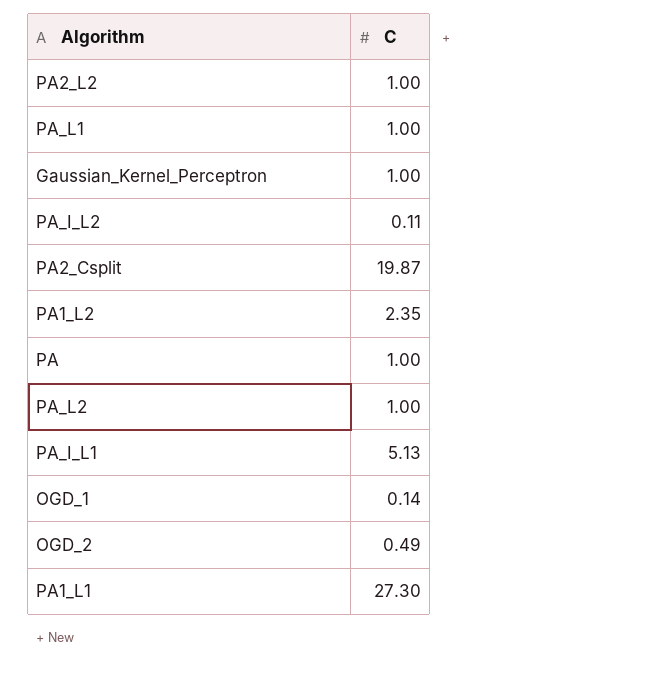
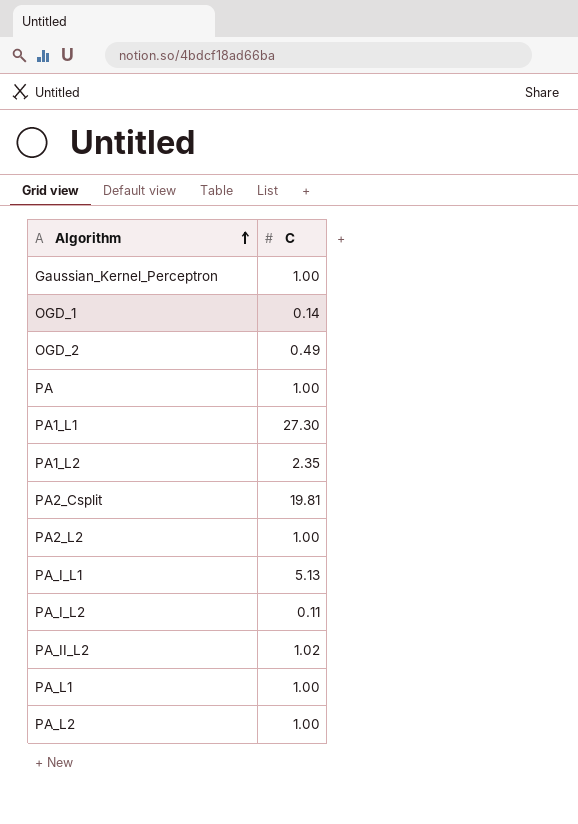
row order: none -> Algorithm ascending
PA2_Csplit | C: 19.87 -> 19.81
row PA_II_L2: none -> 1.02

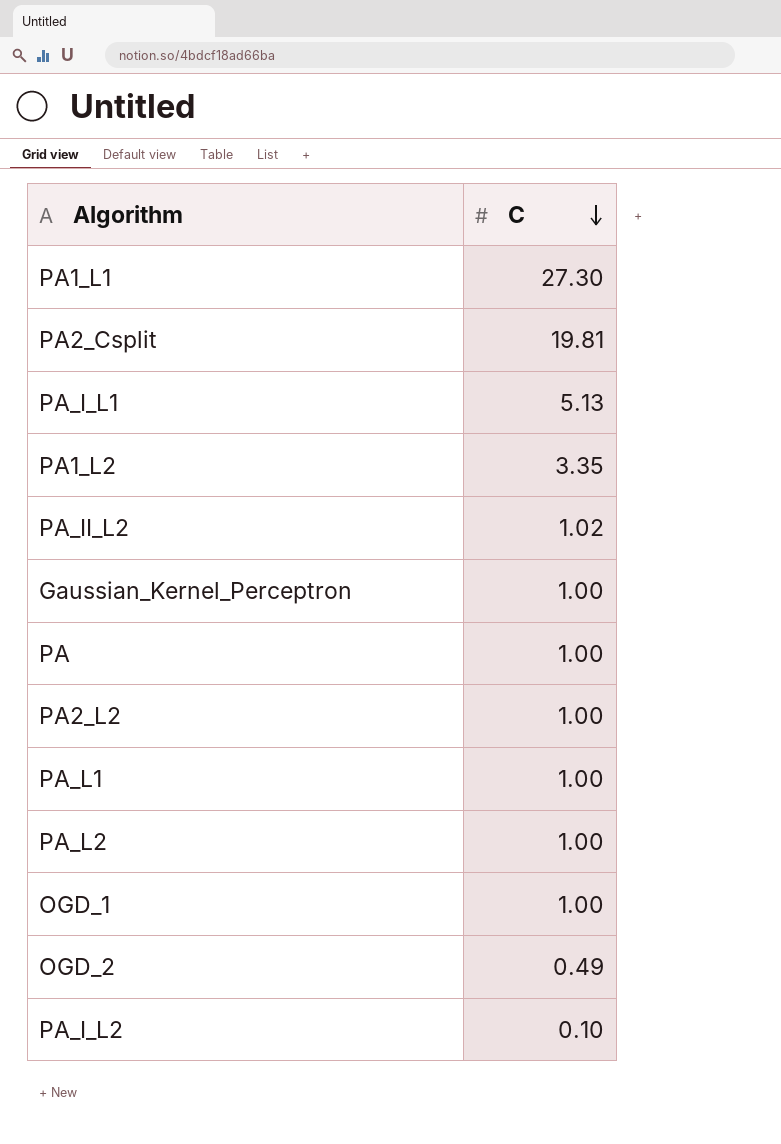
row order: Algorithm ascending -> C descending
PA1_L2 | C: 2.35 -> 3.35
OGD_1 | C: 0.14 -> 1.00
PA_I_L2 | C: 0.11 -> 0.10

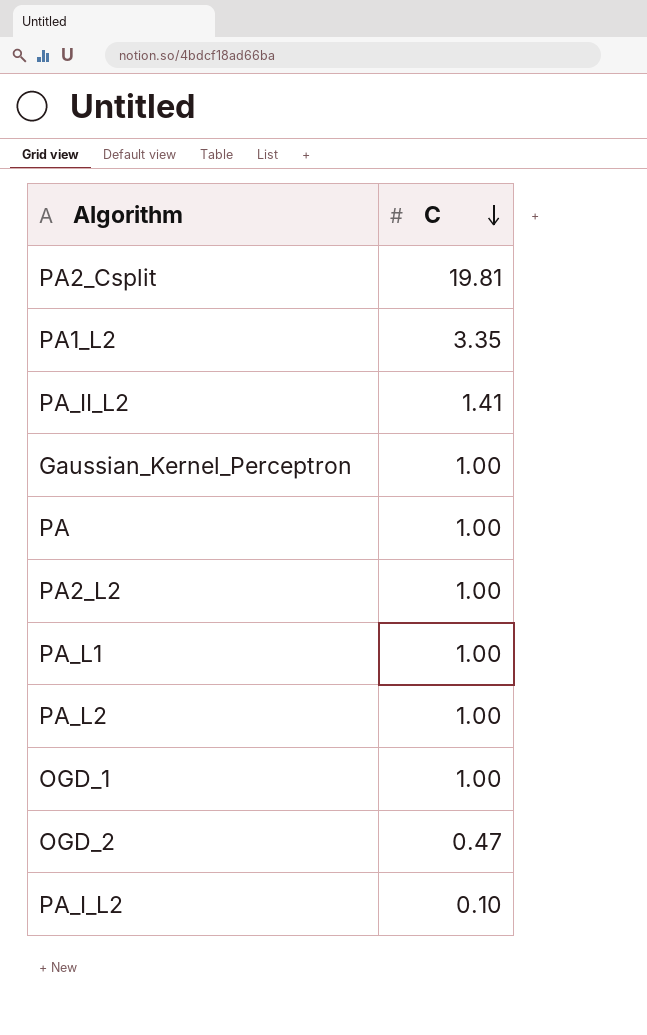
row PA1_L1: 27.30 -> none
row PA_I_L1: 5.13 -> none
PA_II_L2 | C: 1.02 -> 1.41
OGD_2 | C: 0.49 -> 0.47

